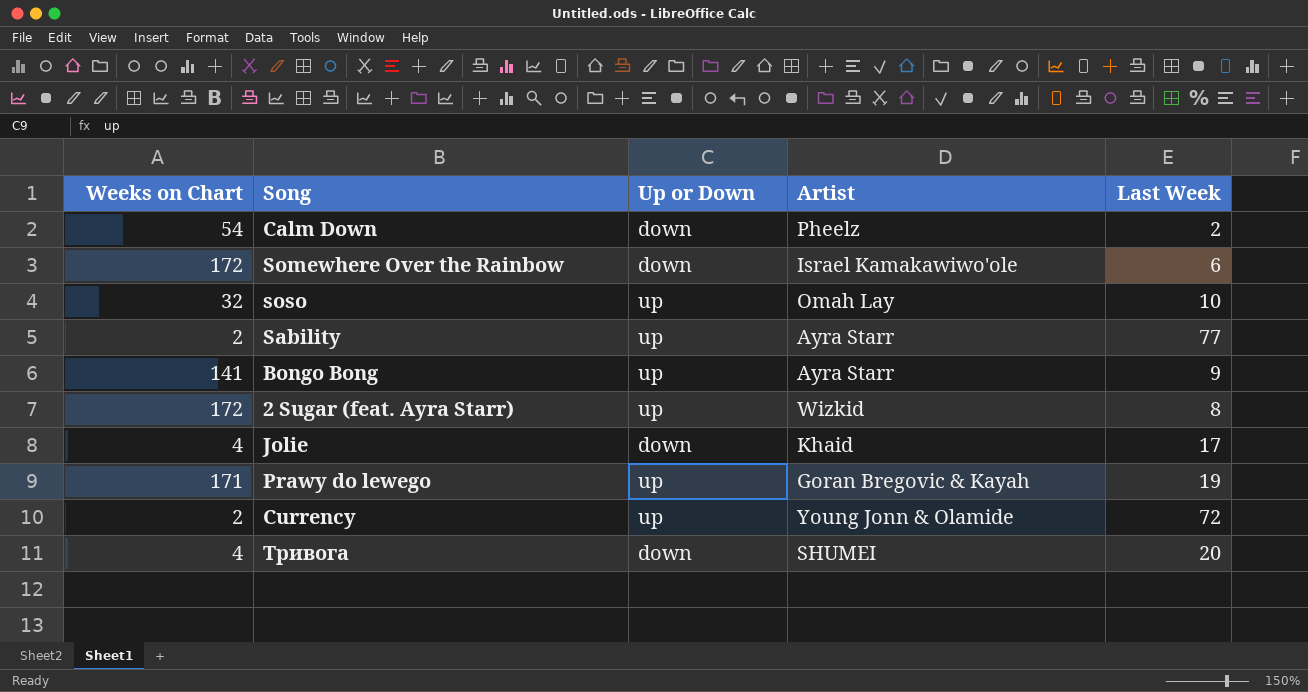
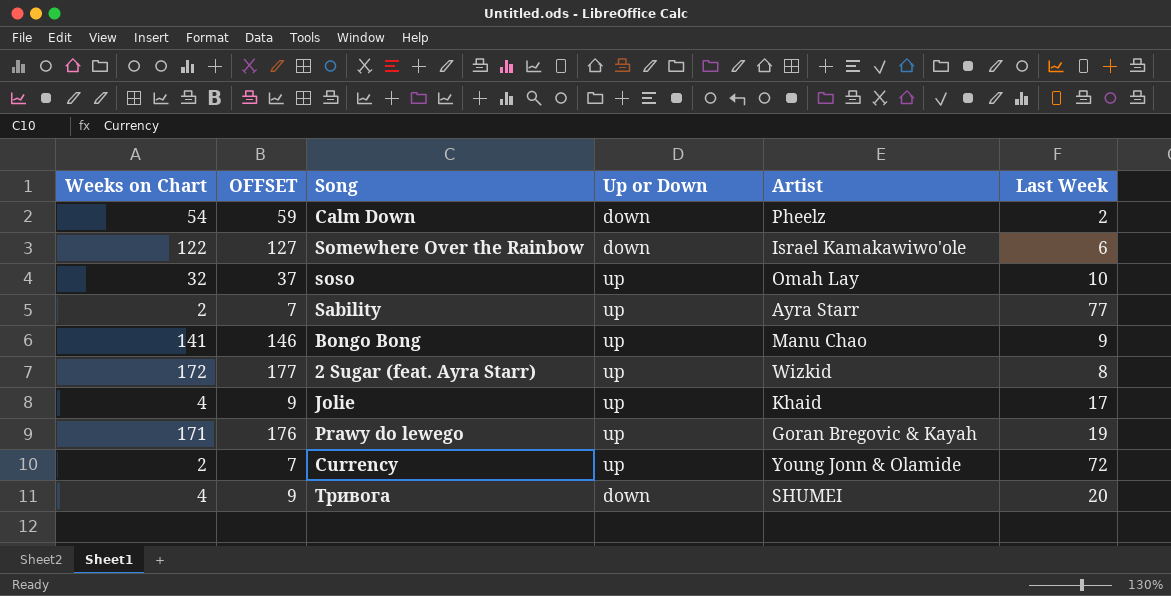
column OFFSET | formula: none -> [Weeks on Chart] + 5
Somewhere Over the Rainbow | Weeks on Chart: 172 -> 122
Bongo Bong | Artist: Ayra Starr -> Manu Chao
Jolie | Up or Down: down -> up

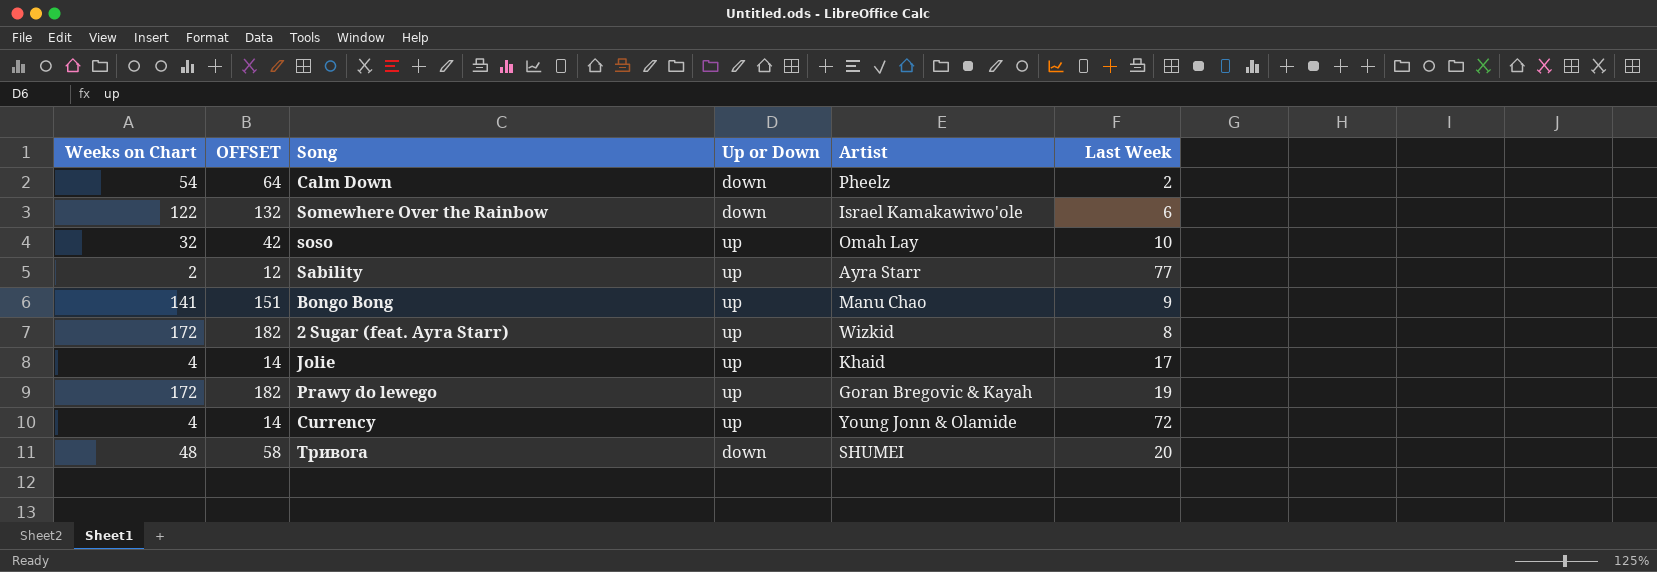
column OFFSET | formula: [Weeks on Chart] + 5 -> [Weeks on Chart] + 10
Prawy do lewego | Weeks on Chart: 171 -> 172
Currency | Weeks on Chart: 2 -> 4
Тривога | Weeks on Chart: 4 -> 48

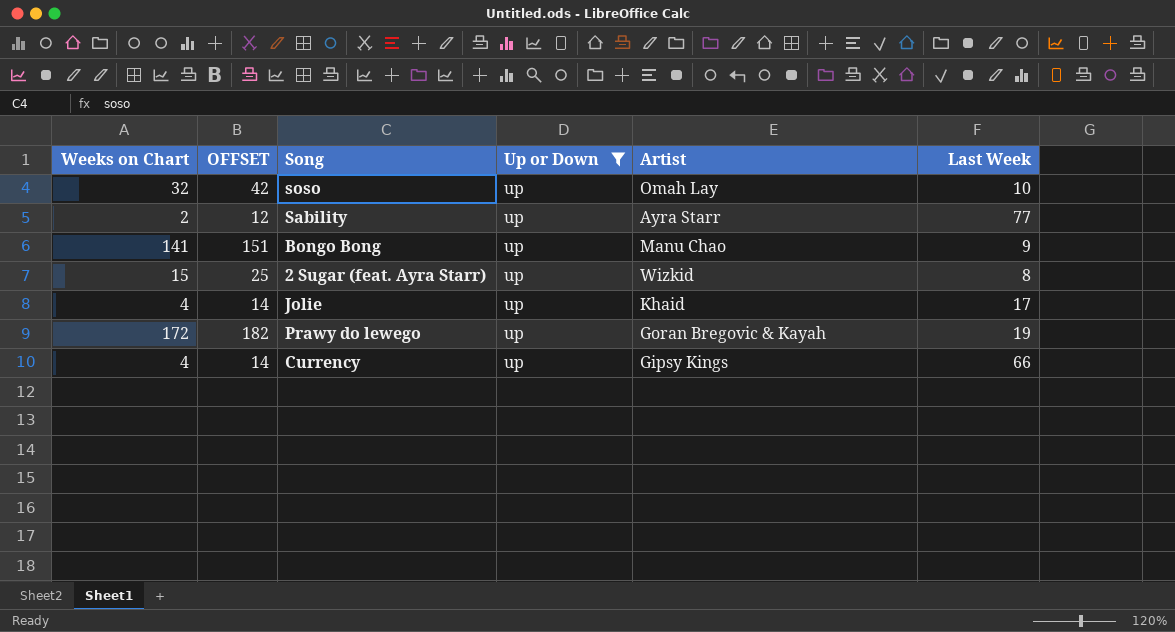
filter: none -> Up or Down = up
2 Sugar (feat. Ayra Starr) | Weeks on Chart: 172 -> 15
2 Sugar (feat. Ayra Starr) | OFFSET: 182 -> 25
Currency | Artist: Young Jonn & Olamide -> Gipsy Kings
Currency | Last Week: 72 -> 66

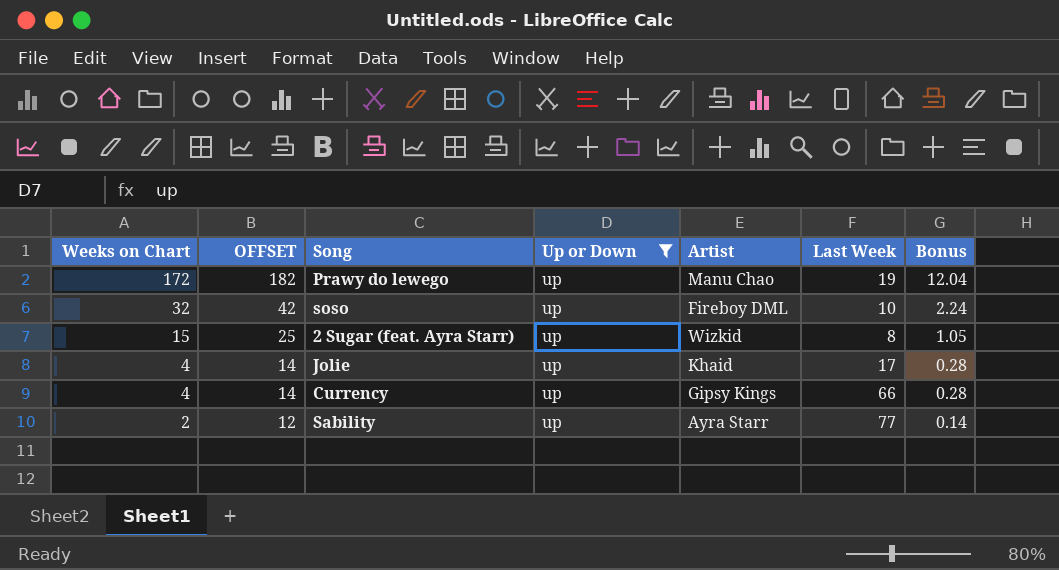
row order: none -> Weeks on Chart descending
column Bonus | formula: none -> [Weeks on Chart] * 0.07
row Bongo Bong: 141 | 151 | up | Manu Chao | 9 -> none
Prawy do lewego | Artist: Goran Bregovic & Kayah -> Manu Chao
soso | Artist: Omah Lay -> Fireboy DML

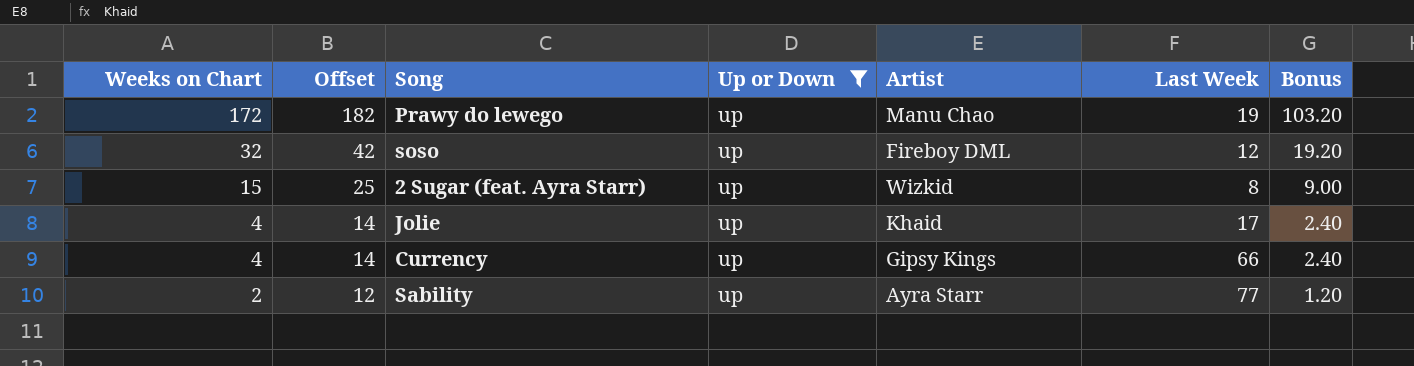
column name: OFFSET -> Offset
column Bonus | formula: [Weeks on Chart] * 0.07 -> [Weeks on Chart] * 0.6
soso | Last Week: 10 -> 12

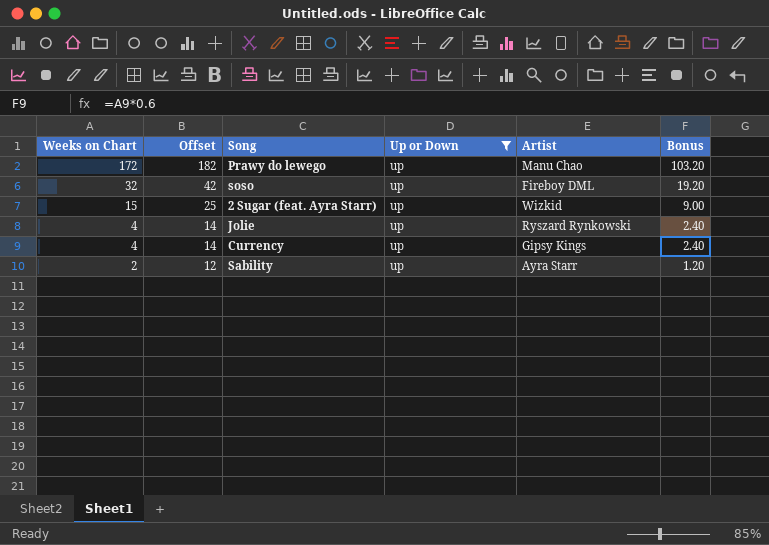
column Last Week | position: 6 -> none
Jolie | Artist: Khaid -> Ryszard Rynkowski

